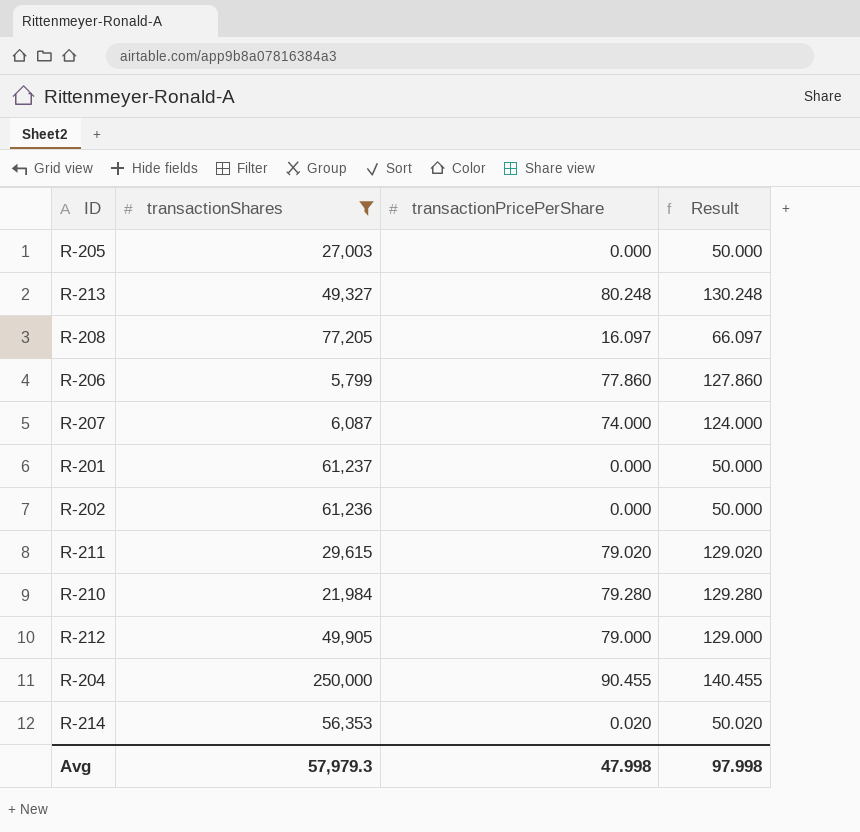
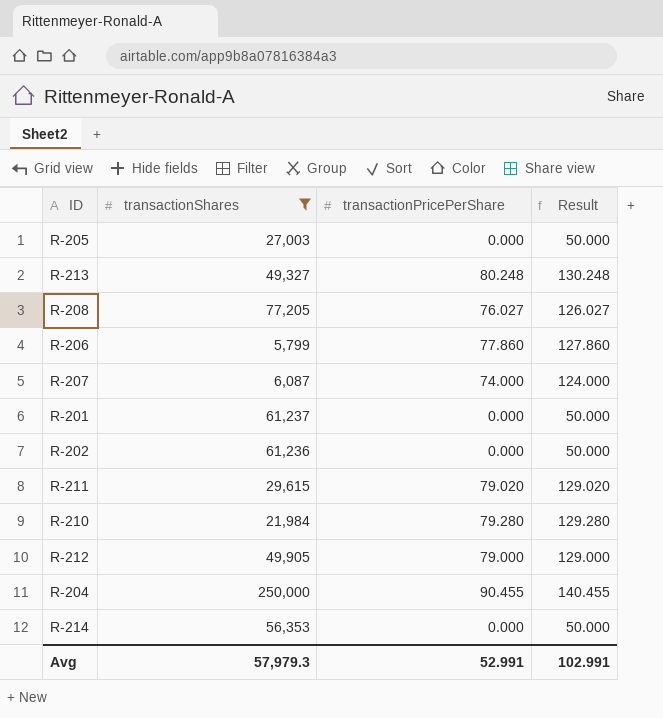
R-208 | transactionPricePerShare: 16.097 -> 76.027
R-208 | Result: 66.097 -> 126.027
R-214 | transactionPricePerShare: 0.020 -> 0.000
R-214 | Result: 50.020 -> 50.000
Avg | transactionPricePerShare: 47.998 -> 52.991
Avg | Result: 97.998 -> 102.991

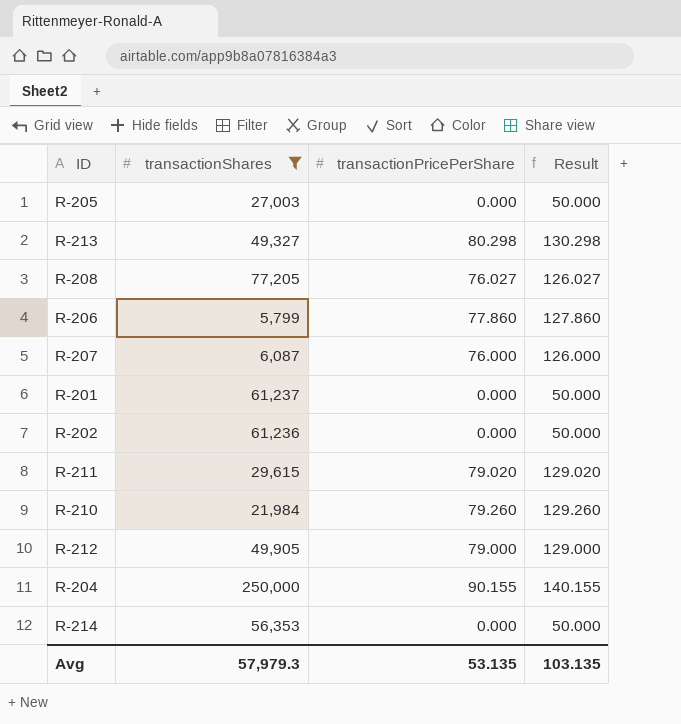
R-213 | transactionPricePerShare: 80.248 -> 80.298
R-213 | Result: 130.248 -> 130.298
R-207 | transactionPricePerShare: 74.000 -> 76.000
R-207 | Result: 124.000 -> 126.000
R-210 | transactionPricePerShare: 79.280 -> 79.260
R-210 | Result: 129.280 -> 129.260
R-204 | transactionPricePerShare: 90.455 -> 90.155
R-204 | Result: 140.455 -> 140.155
Avg | transactionPricePerShare: 52.991 -> 53.135
Avg | Result: 102.991 -> 103.135

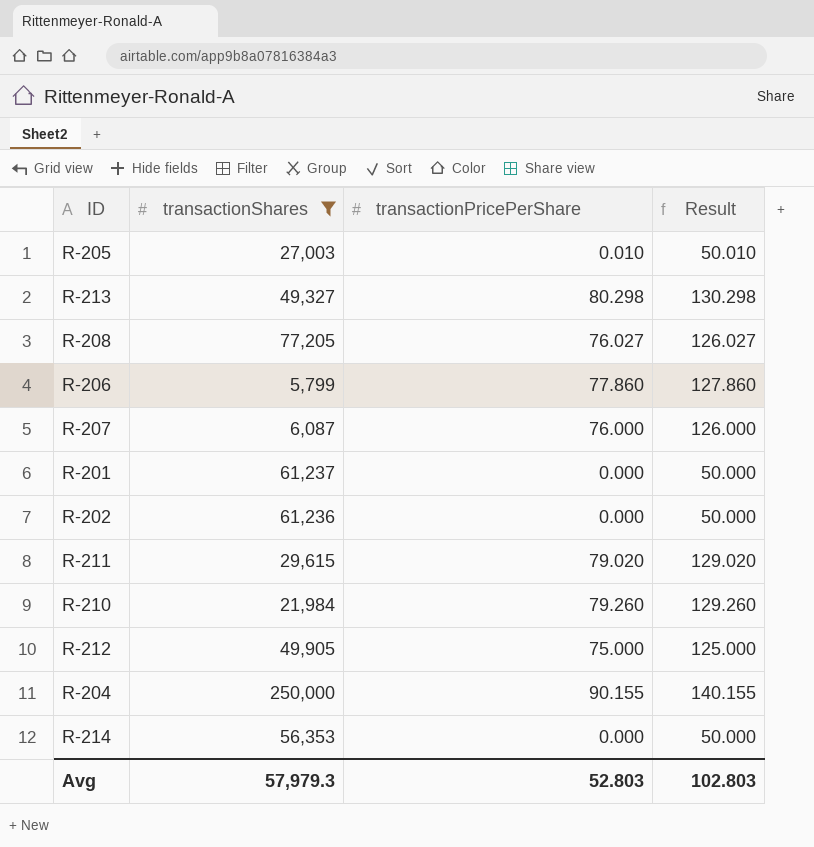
R-205 | transactionPricePerShare: 0.000 -> 0.010
R-205 | Result: 50.000 -> 50.010
R-212 | transactionPricePerShare: 79.000 -> 75.000
R-212 | Result: 129.000 -> 125.000
Avg | transactionPricePerShare: 53.135 -> 52.803
Avg | Result: 103.135 -> 102.803

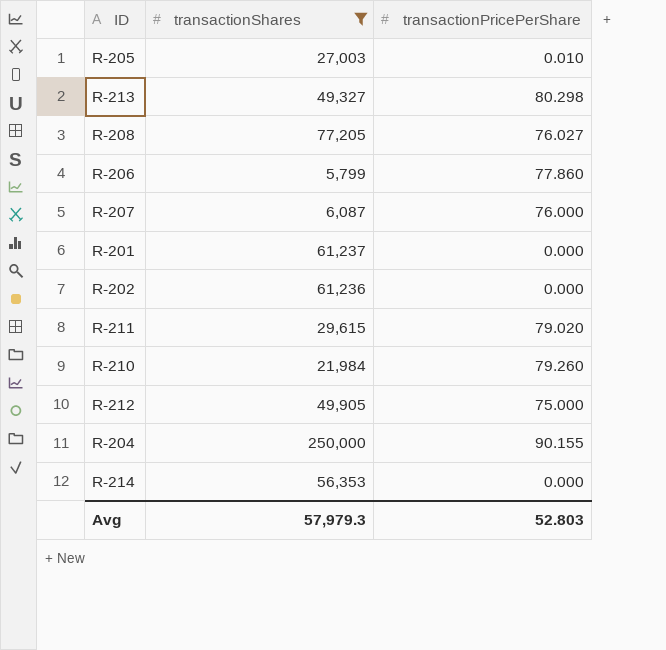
column Result | formula: [transactionPricePerShare] + 50 -> none

